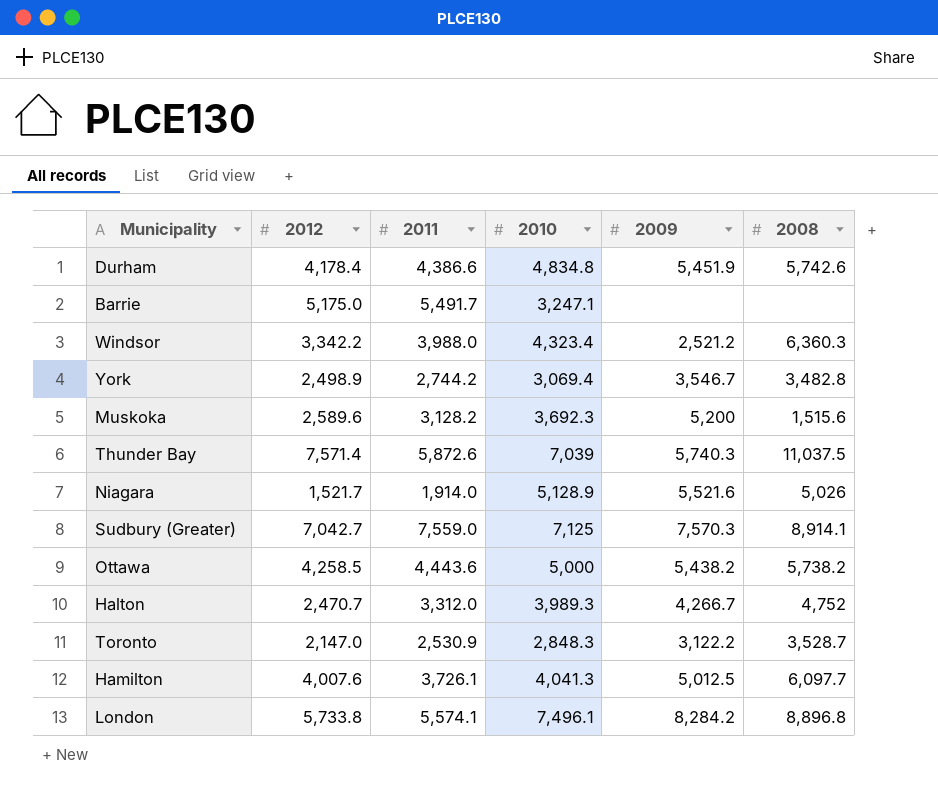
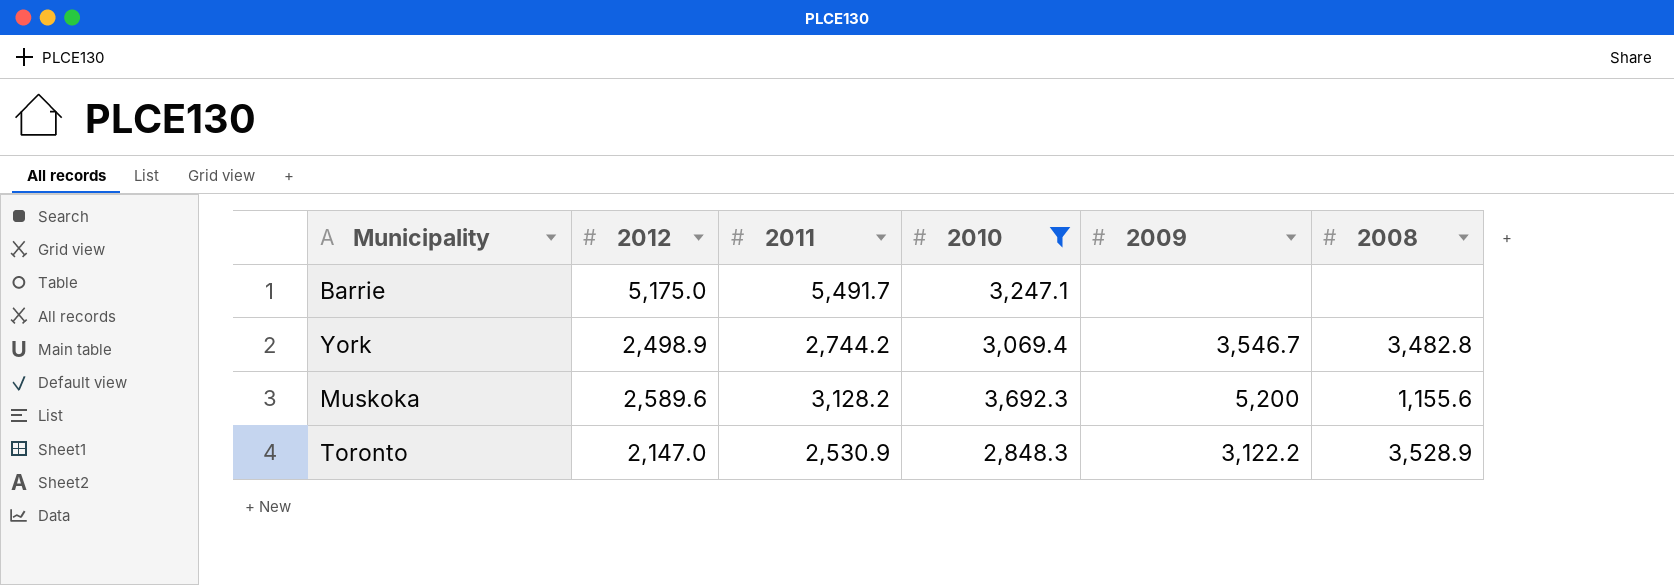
filter: none -> 2010 <= 3,692.3
Muskoka | 2008: 1,515.6 -> 1,155.6
Toronto | 2008: 3,528.7 -> 3,528.9

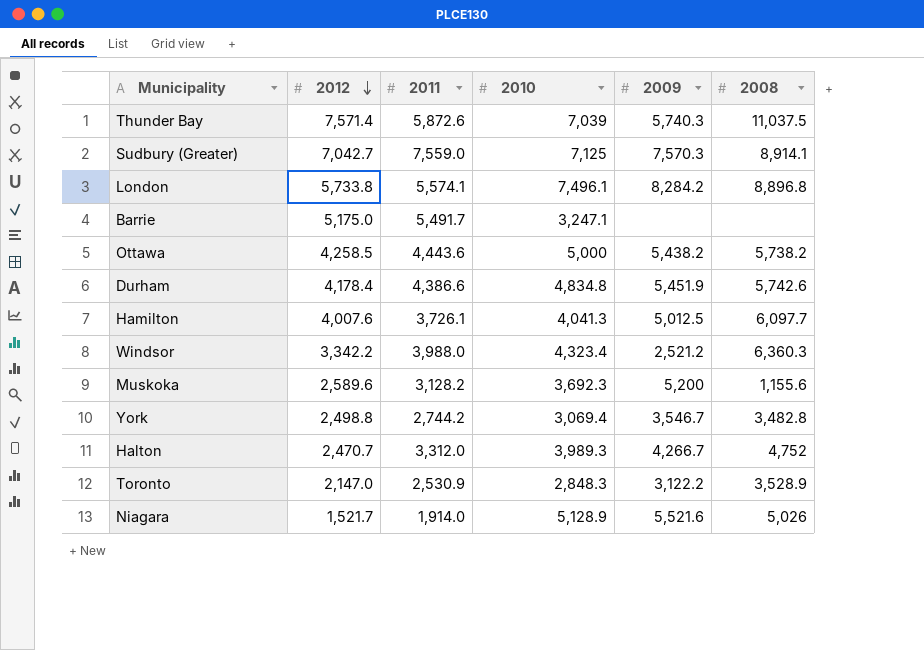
filter: 2010 <= 3,692.3 -> none
row order: none -> 2012 descending
York | 2012: 2,498.9 -> 2,498.8

